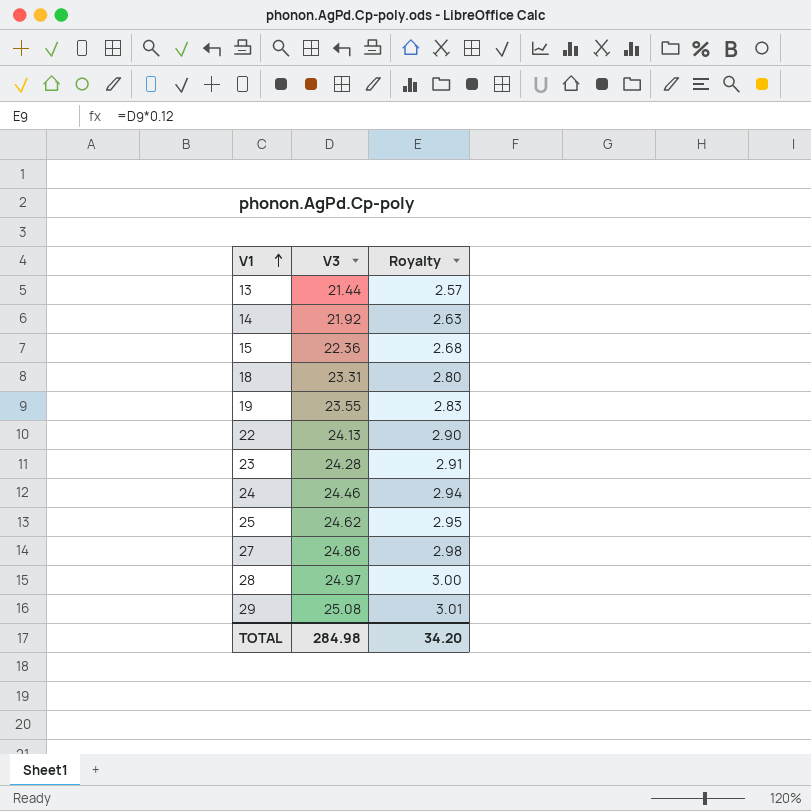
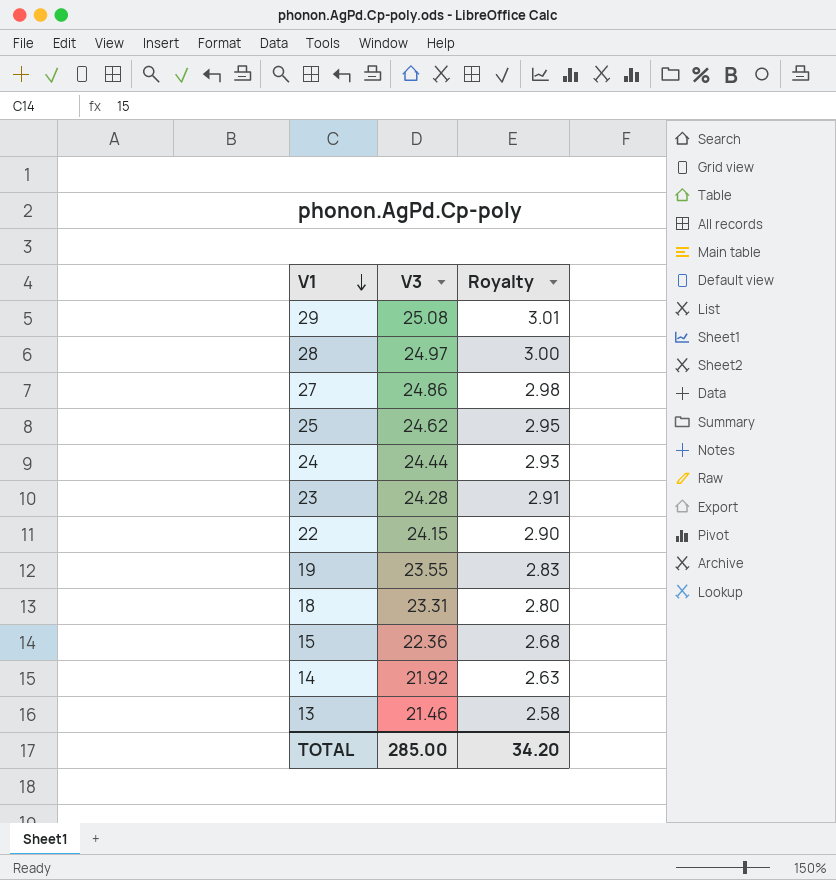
row order: V1 ascending -> V1 descending
24 | V3: 24.46 -> 24.44
24 | Royalty: 2.94 -> 2.93
22 | V3: 24.13 -> 24.15
13 | V3: 21.44 -> 21.46
13 | Royalty: 2.57 -> 2.58
TOTAL | V3: 284.98 -> 285.00

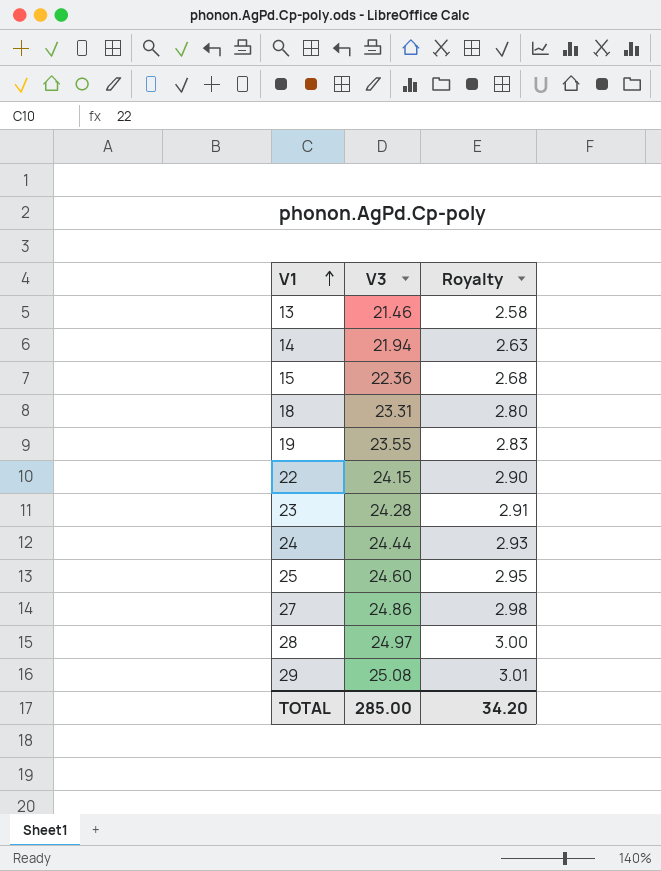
row order: V1 descending -> V1 ascending
14 | V3: 21.92 -> 21.94
25 | V3: 24.62 -> 24.60

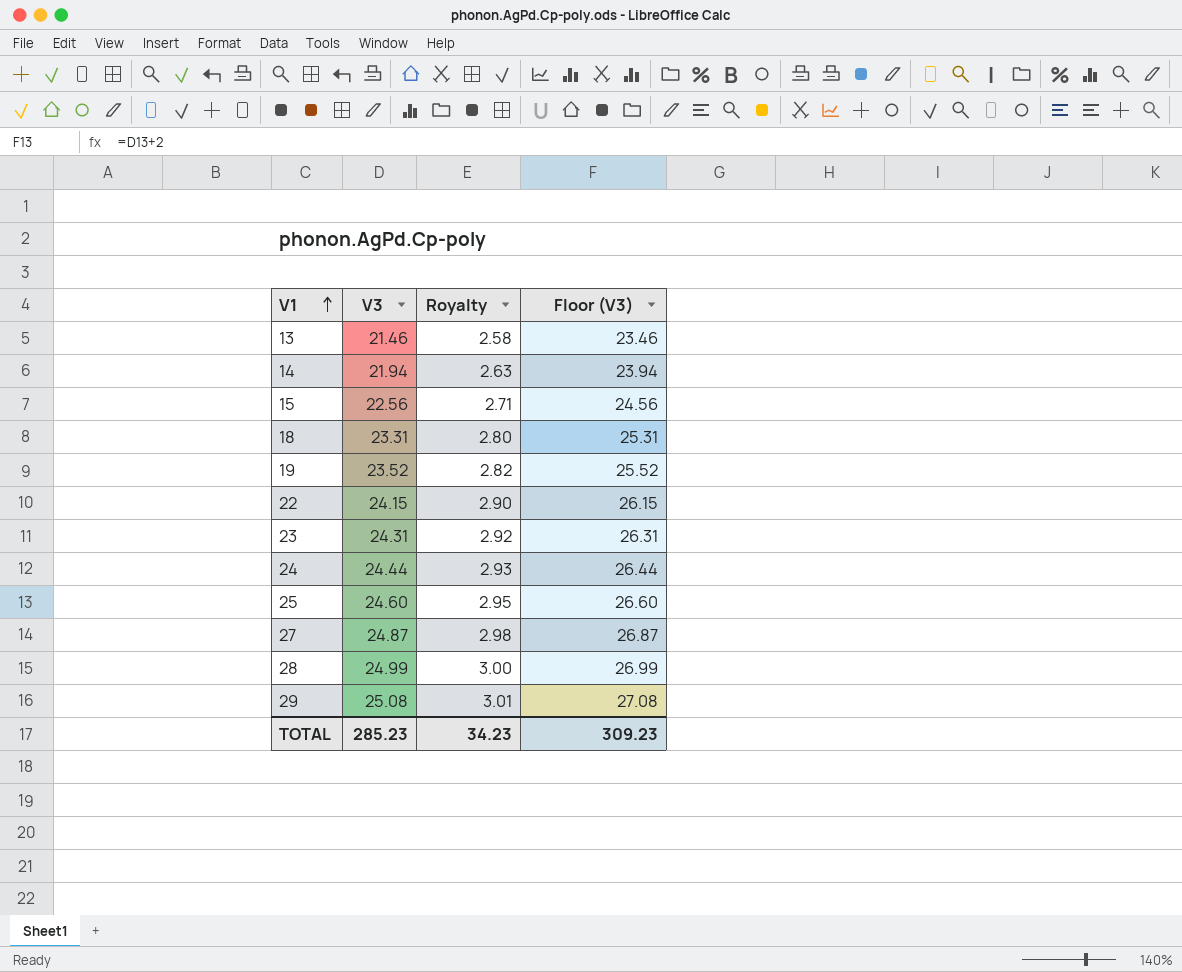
column Floor (V3) | formula: none -> [V3] + 2
15 | V3: 22.36 -> 22.56
15 | Royalty: 2.68 -> 2.71
19 | V3: 23.55 -> 23.52
19 | Royalty: 2.83 -> 2.82
23 | V3: 24.28 -> 24.31
23 | Royalty: 2.91 -> 2.92
27 | V3: 24.86 -> 24.87
28 | V3: 24.97 -> 24.99
TOTAL | V3: 285.00 -> 285.23
TOTAL | Royalty: 34.20 -> 34.23

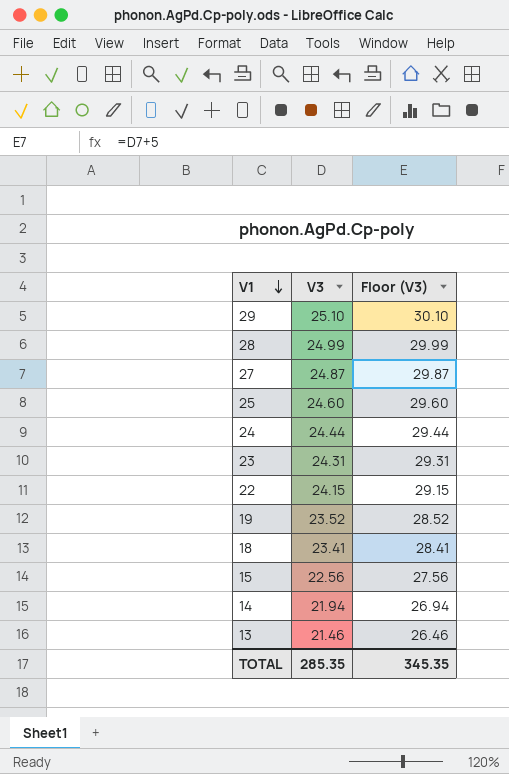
row order: V1 ascending -> V1 descending
column Royalty | formula: [V3] * 0.12 -> none
column Floor (V3) | formula: [V3] + 2 -> [V3] + 5
29 | V3: 25.08 -> 25.10
18 | V3: 23.31 -> 23.41
TOTAL | V3: 285.23 -> 285.35
TOTAL | Floor (V3): 309.23 -> 345.35

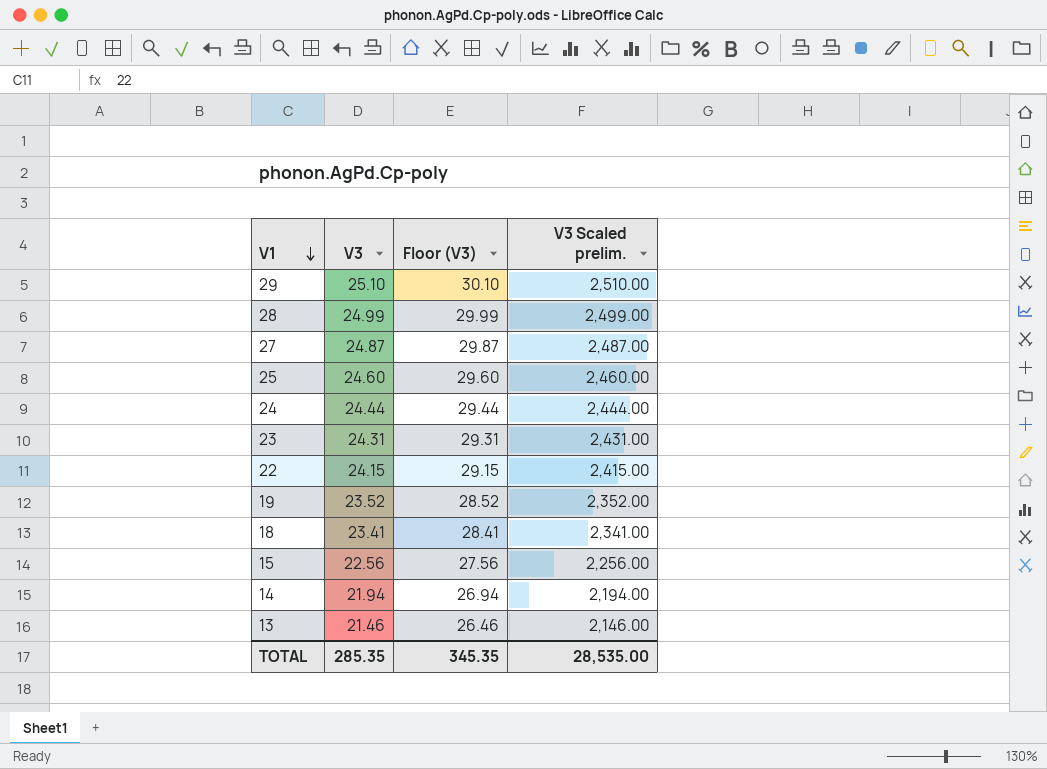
column V3 Scaled prelim. | formula: none -> [V3] * 100

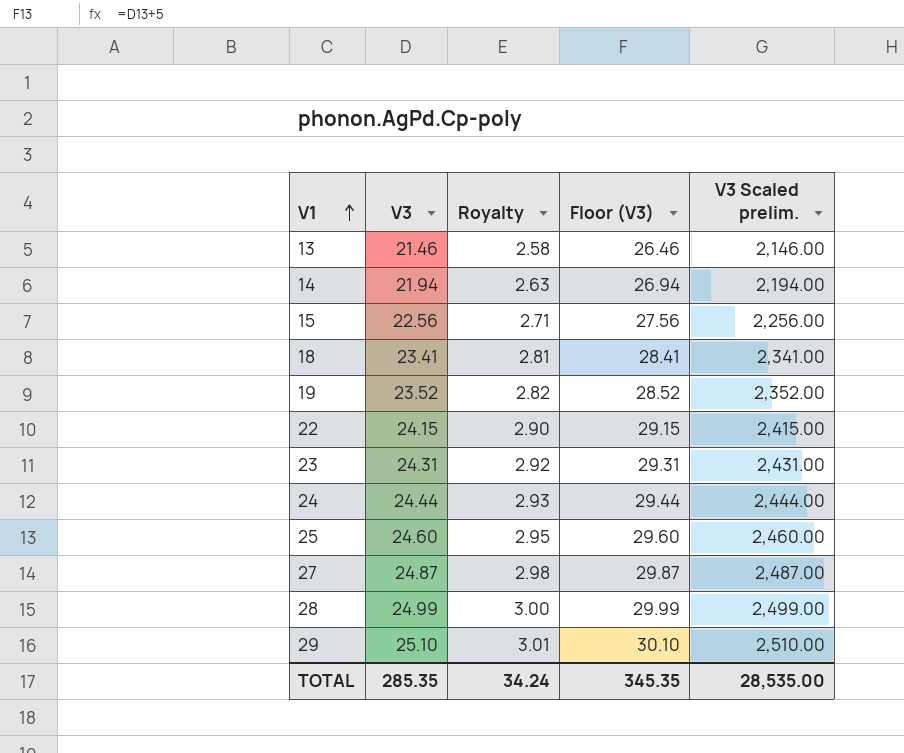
row order: V1 descending -> V1 ascending
column Royalty | formula: none -> [V3] * 0.12

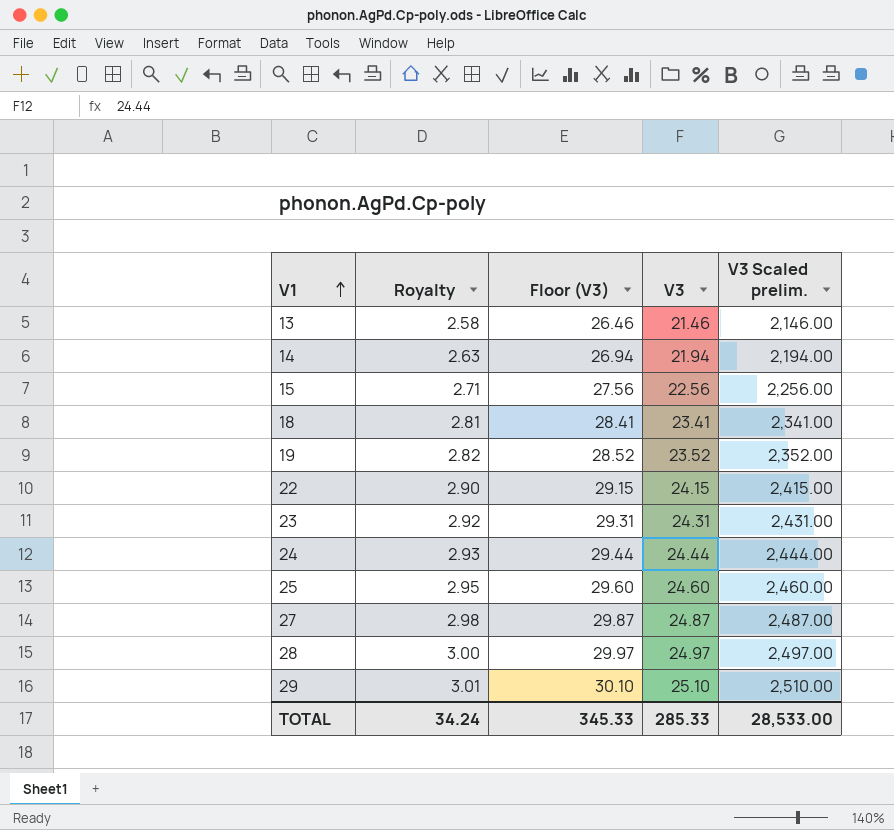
column V3 | position: 2 -> 4
28 | Floor (V3): 29.99 -> 29.97
28 | V3: 24.99 -> 24.97
28 | V3 Scaled prelim.: 2,499.00 -> 2,497.00
TOTAL | Floor (V3): 345.35 -> 345.33
TOTAL | V3: 285.35 -> 285.33
TOTAL | V3 Scaled prelim.: 28,535.00 -> 28,533.00

